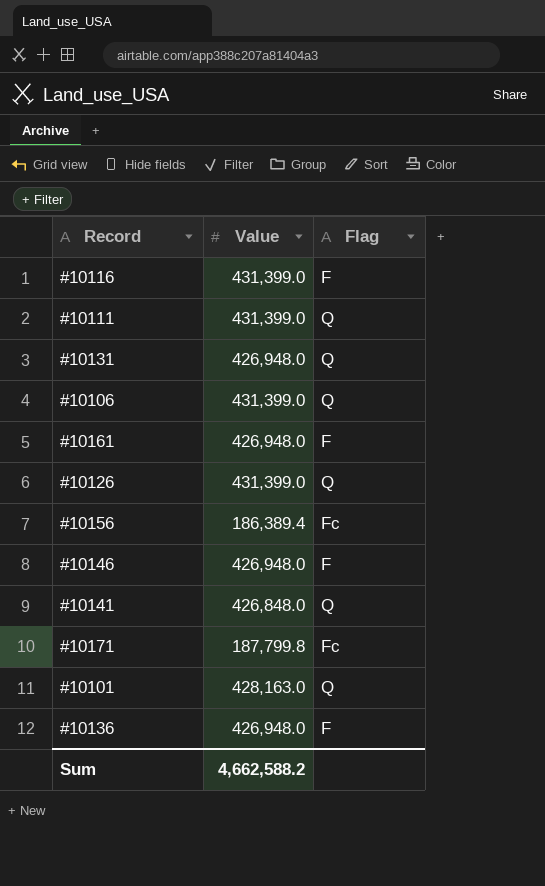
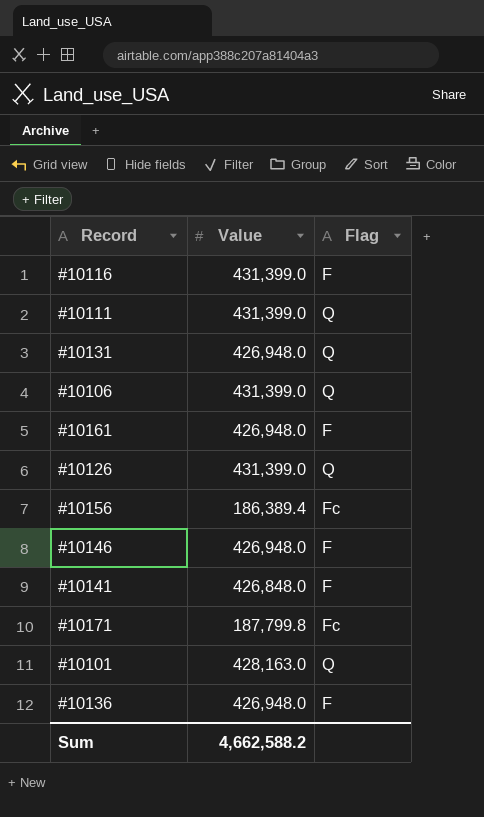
#10141 | Flag: Q -> F

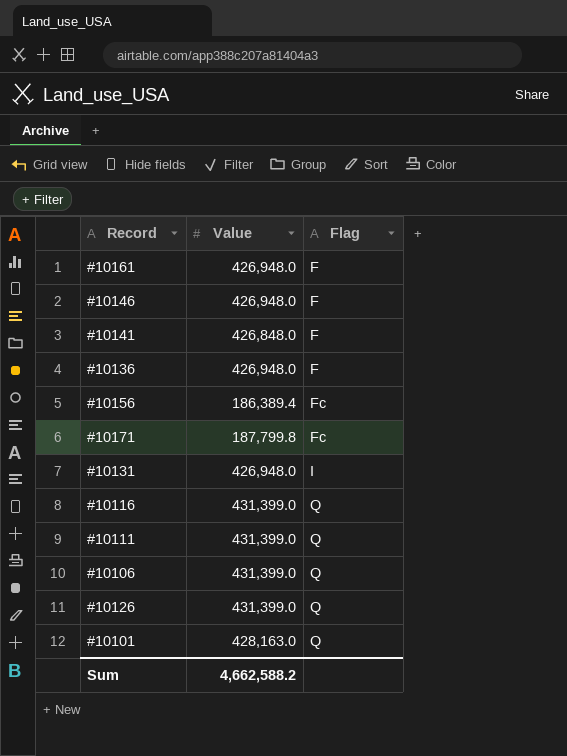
row order: none -> Flag ascending
#10131 | Flag: Q -> I
#10116 | Flag: F -> Q

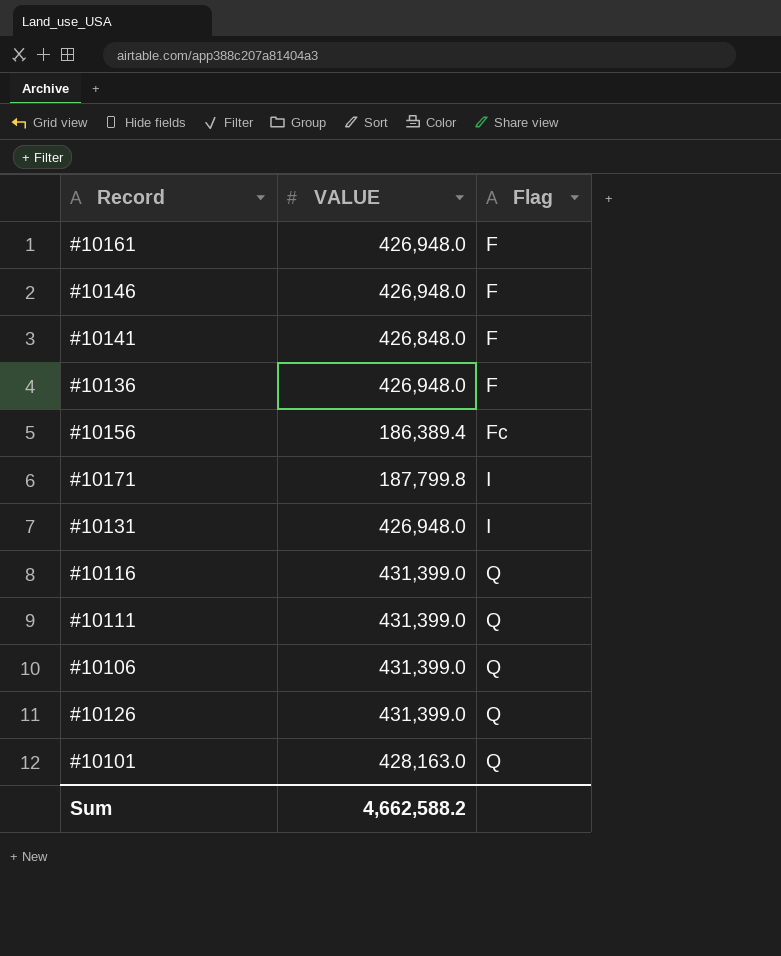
column name: Value -> VALUE
#10171 | Flag: Fc -> I

